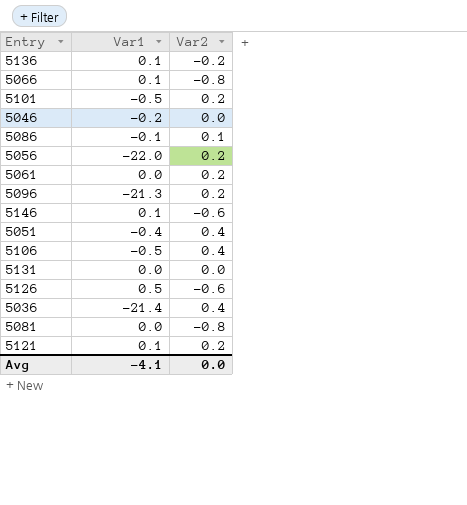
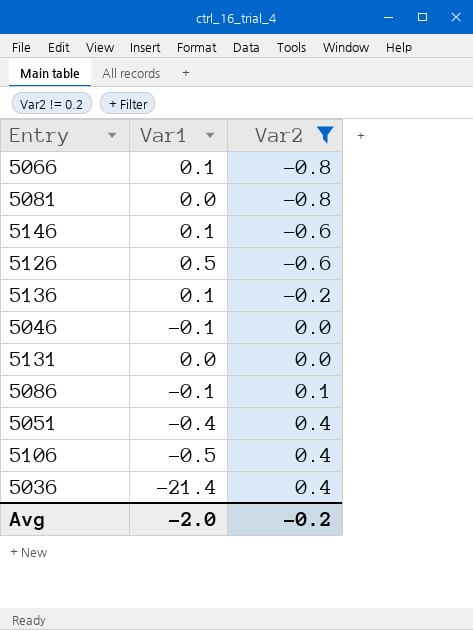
filter: none -> Var2 != 0.2
row order: none -> Var2 ascending
5046 | Var1: -0.2 -> -0.1
Avg | Var1: -4.1 -> -2.0
Avg | Var2: 0.0 -> -0.2

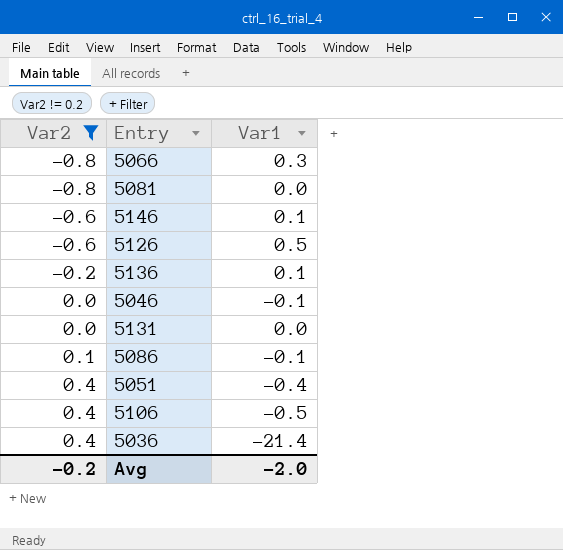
column Var2 | position: 3 -> 1
5066 | Var1: 0.1 -> 0.3

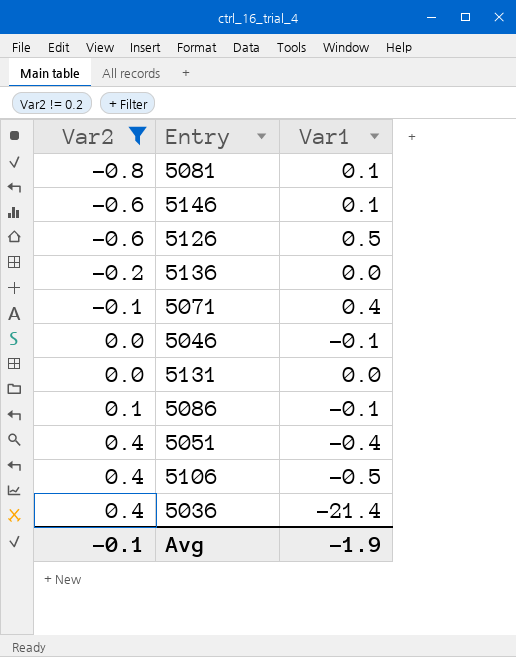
row 5066: -0.8 | 0.3 -> none
5081 | Var1: 0.0 -> 0.1
5136 | Var1: 0.1 -> 0.0
row 5071: none -> -0.1 | 0.4
Avg | Var2: -0.2 -> -0.1
Avg | Var1: -2.0 -> -1.9

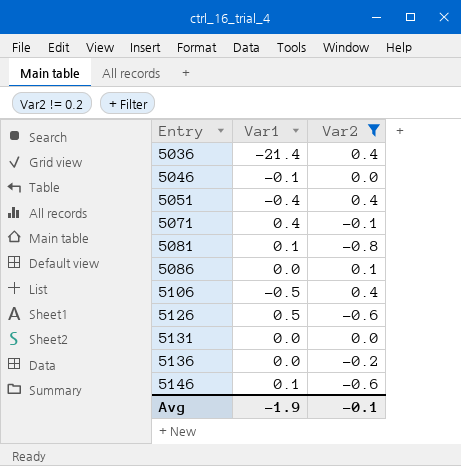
row order: Var2 ascending -> Entry ascending
column Var2 | position: 1 -> 3
5086 | Var1: -0.1 -> 0.0

